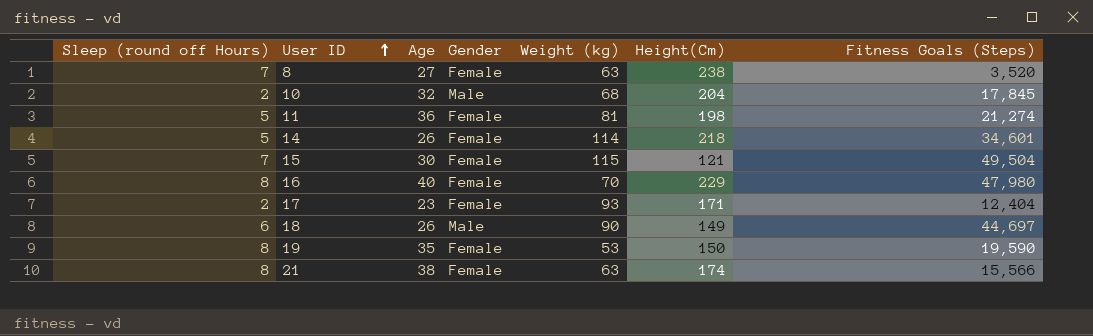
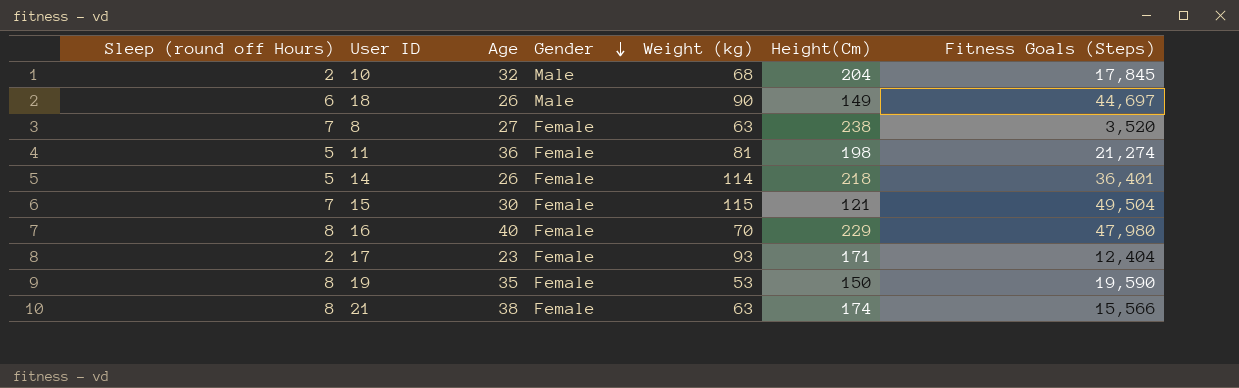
row order: User ID ascending -> Gender descending
14 | Fitness Goals (Steps): 34,601 -> 36,401

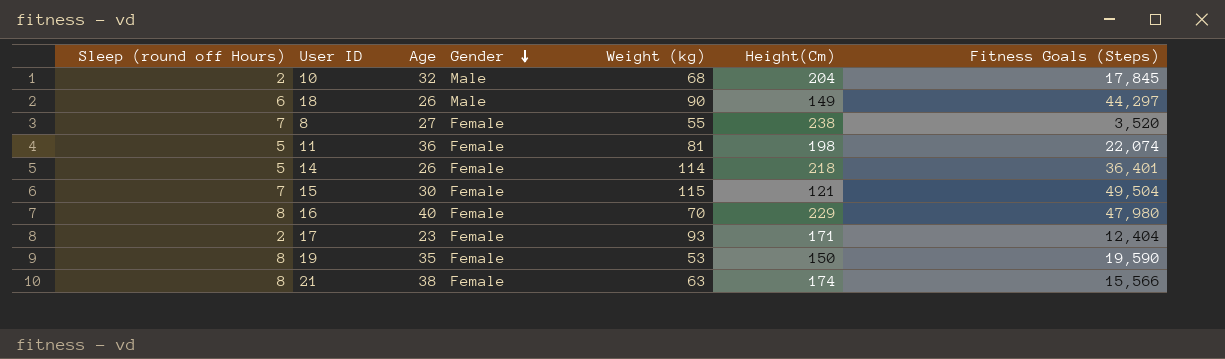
18 | Fitness Goals (Steps): 44,697 -> 44,297
8 | Weight (kg): 63 -> 55
11 | Fitness Goals (Steps): 21,274 -> 22,074

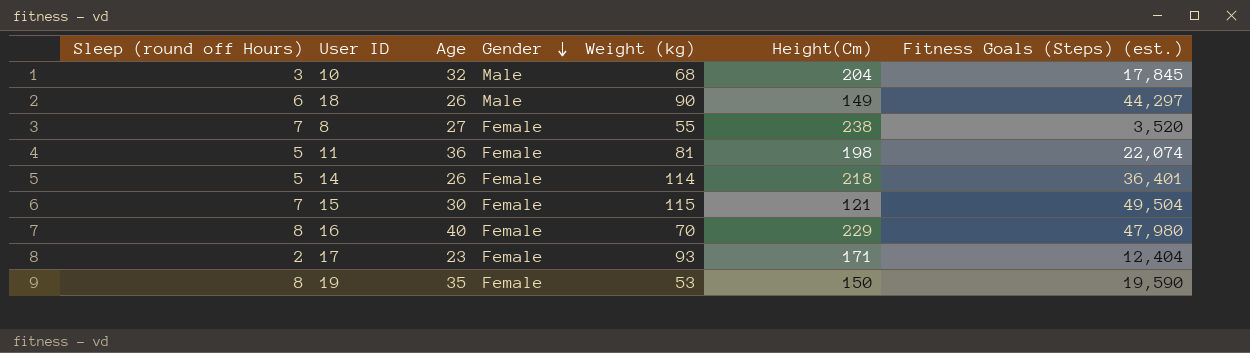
column name: Fitness Goals (Steps) -> Fitness Goals (Steps) (est.)
row 21: 8 | 38 | Female | 63 | 174 | 15,566 -> none
10 | Sleep (round off Hours): 2 -> 3

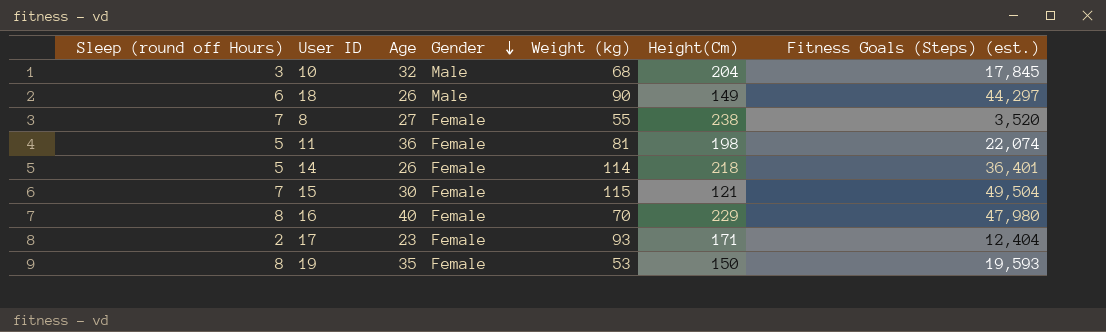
19 | Fitness Goals (Steps) (est.): 19,590 -> 19,593

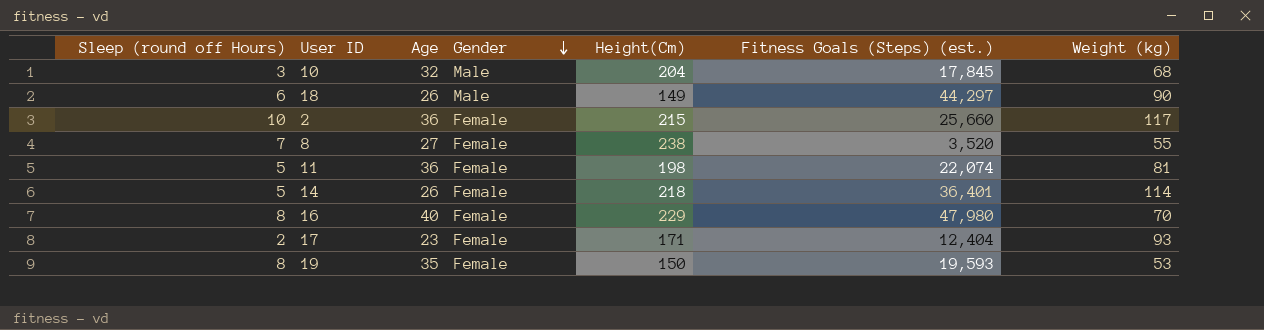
column Weight (kg) | position: 5 -> 7
row 15: 7 | 30 | Female | 115 | 121 | 49,504 -> none
row 2: none -> 10 | 36 | Female | 215 | 25,660 | 117

